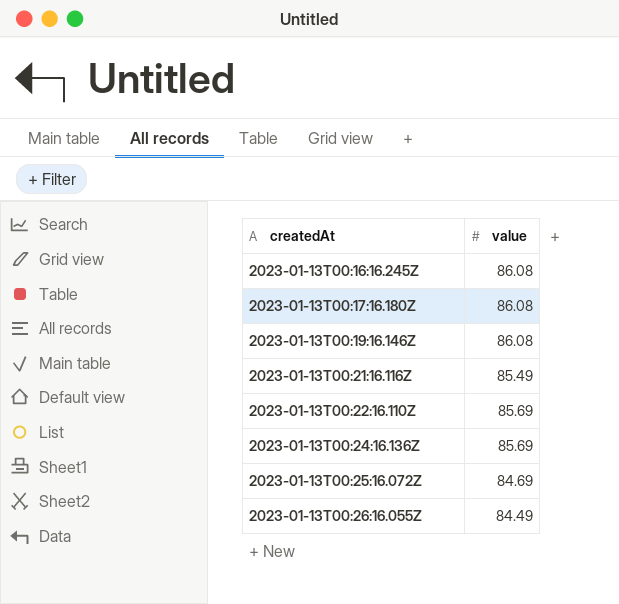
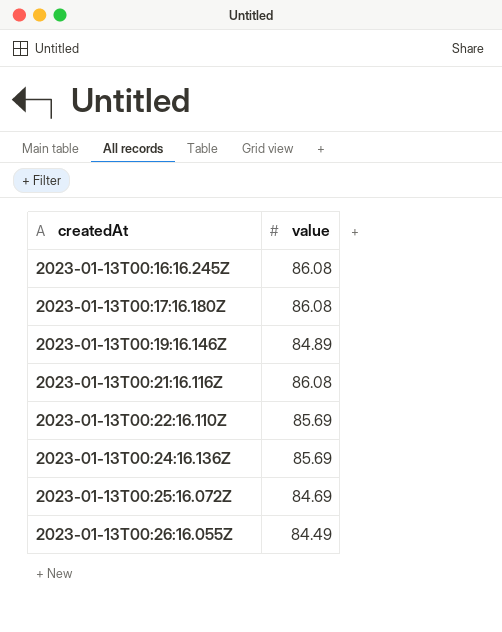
2023-01-13T00:19:16.146Z | value: 86.08 -> 84.89
2023-01-13T00:21:16.116Z | value: 85.49 -> 86.08

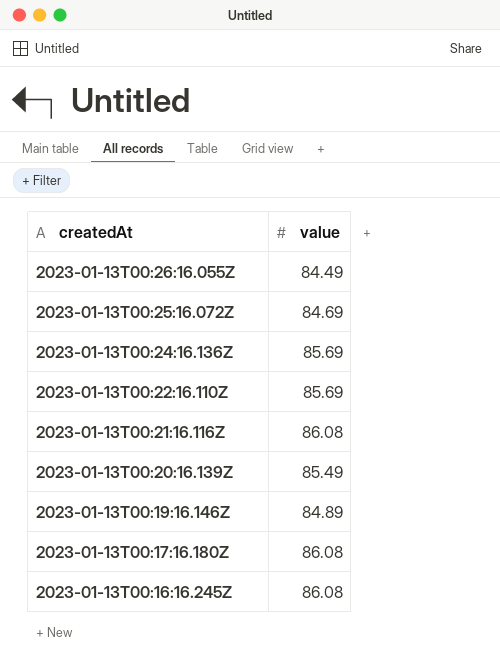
row order: createdAt ascending -> createdAt descending
row 2023-01-13T00:20:16.139Z: none -> 85.49

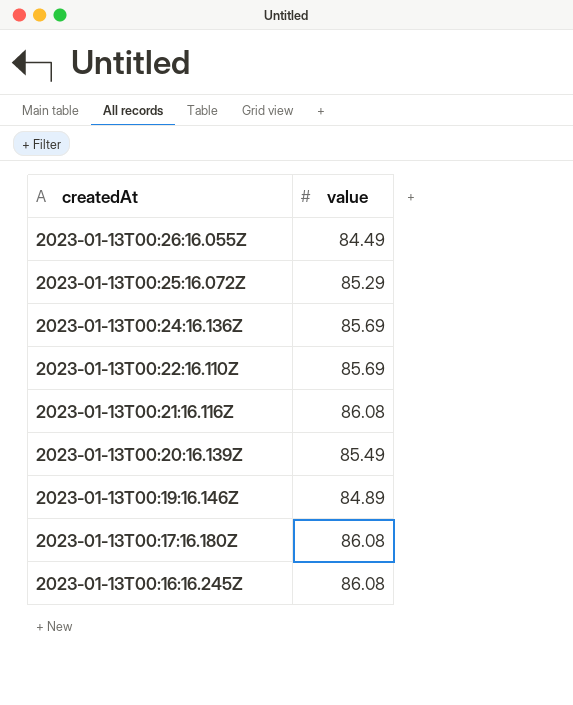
2023-01-13T00:25:16.072Z | value: 84.69 -> 85.29

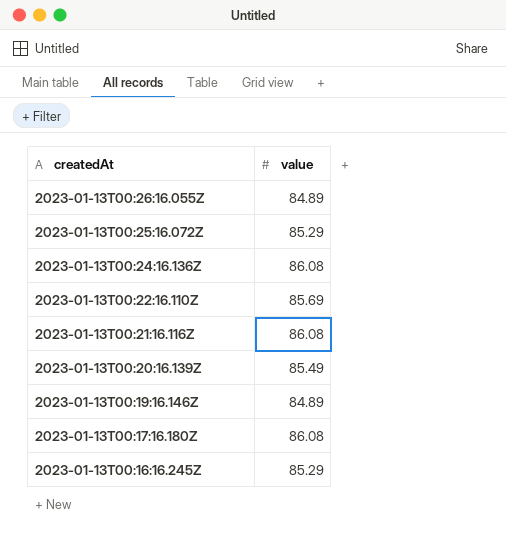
2023-01-13T00:26:16.055Z | value: 84.49 -> 84.89
2023-01-13T00:24:16.136Z | value: 85.69 -> 86.08
2023-01-13T00:16:16.245Z | value: 86.08 -> 85.29

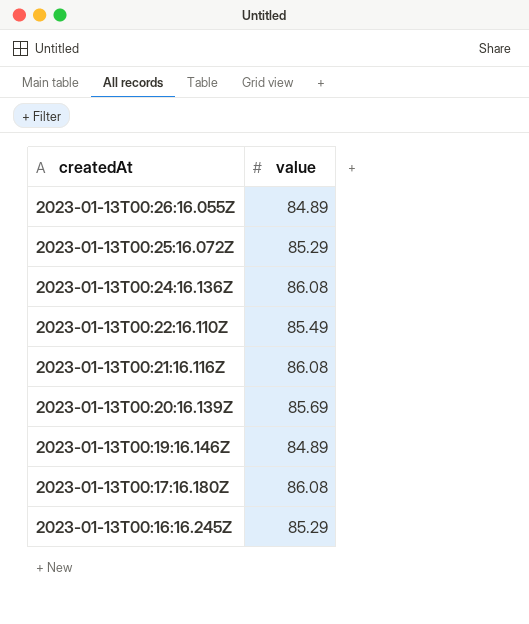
2023-01-13T00:22:16.110Z | value: 85.69 -> 85.49
2023-01-13T00:20:16.139Z | value: 85.49 -> 85.69

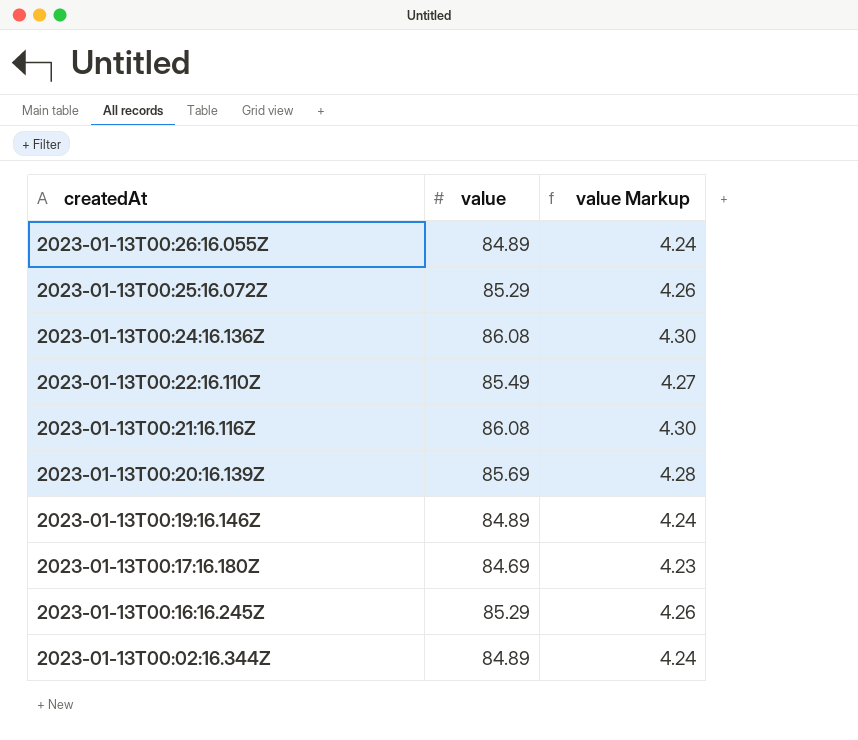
column value Markup | formula: none -> [value] * 0.05
2023-01-13T00:17:16.180Z | value: 86.08 -> 84.69
row 2023-01-13T00:02:16.344Z: none -> 84.89 | 4.24

